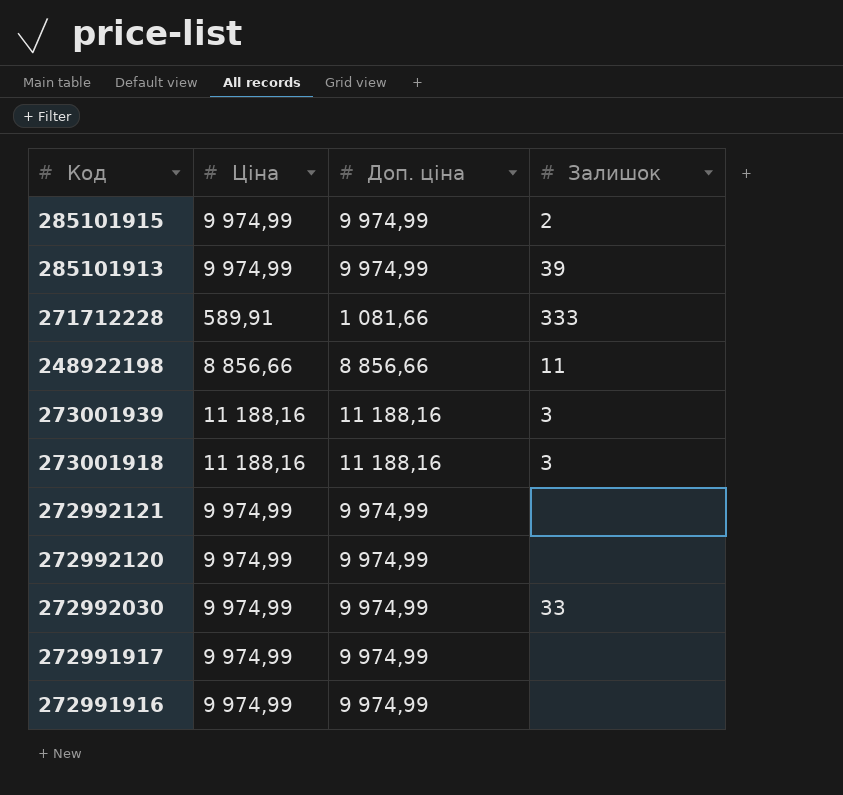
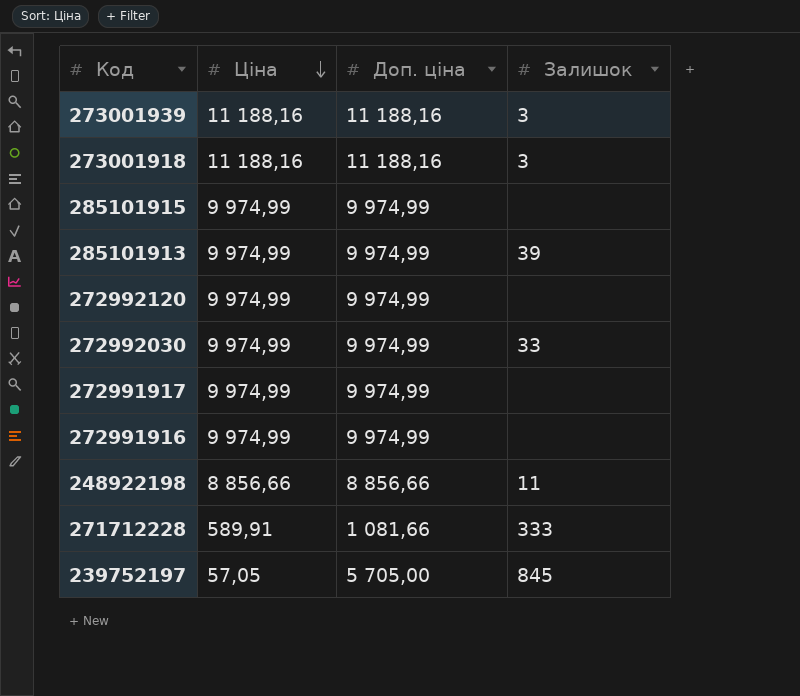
row order: none -> Ціна descending
row 272992121: 9 974,99 | 9 974,99 | none -> none
285101915 | Залишок: 2 -> none
row 239752197: none -> 57,05 | 5 705,00 | 845

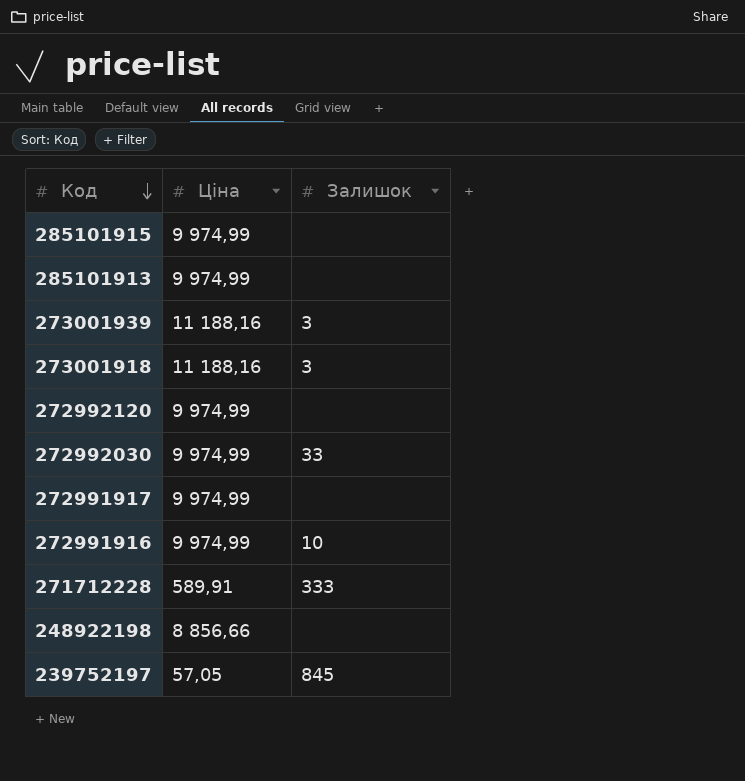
row order: Ціна descending -> Код descending
column Доп. ціна | position: 3 -> none
285101913 | Залишок: 39 -> none
272991916 | Залишок: none -> 10
248922198 | Залишок: 11 -> none

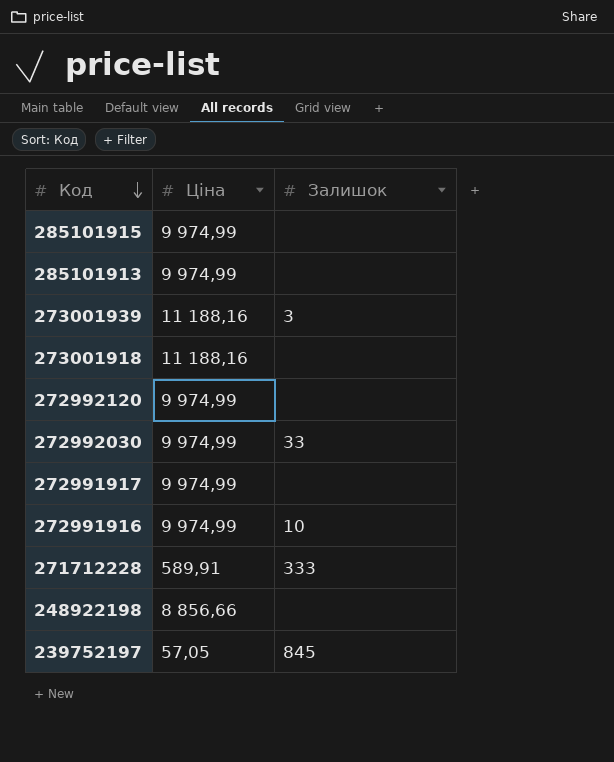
273001918 | Залишок: 3 -> none

